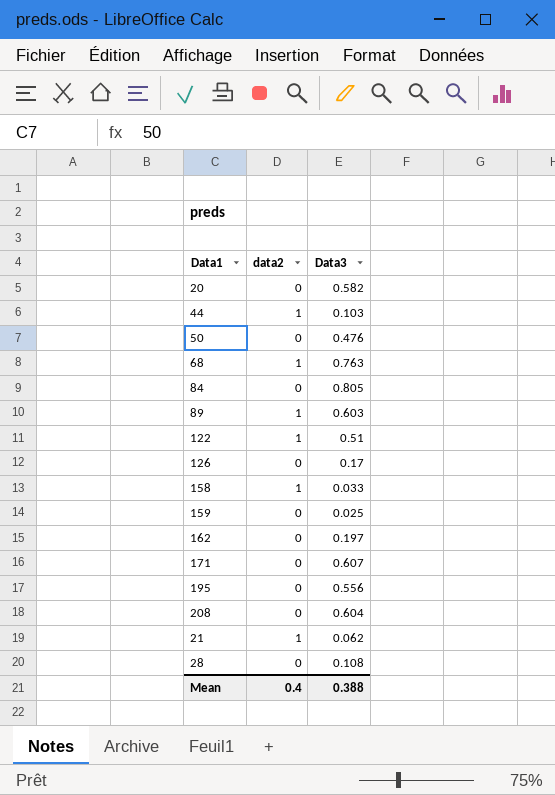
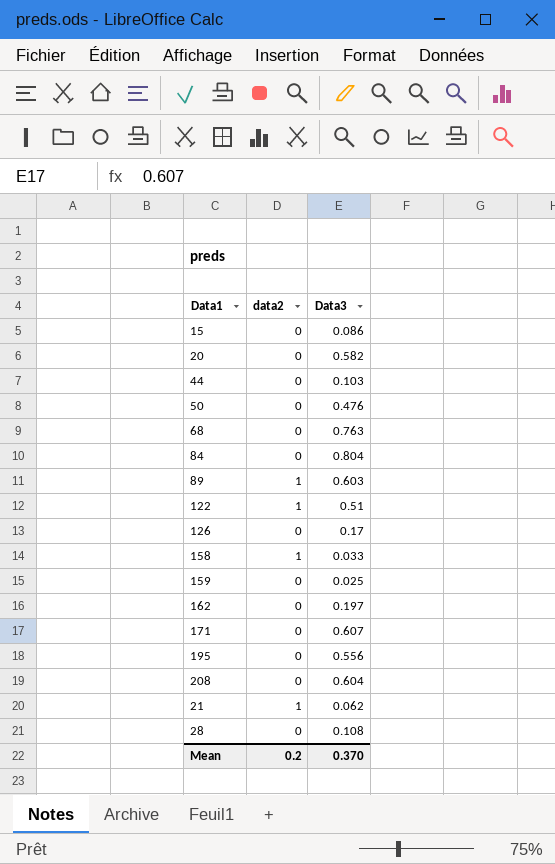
row 15: none -> 0 | 0.086
44 | data2: 1 -> 0
68 | data2: 1 -> 0
84 | Data3: 0.805 -> 0.804
Mean | data2: 0.4 -> 0.2
Mean | Data3: 0.388 -> 0.370

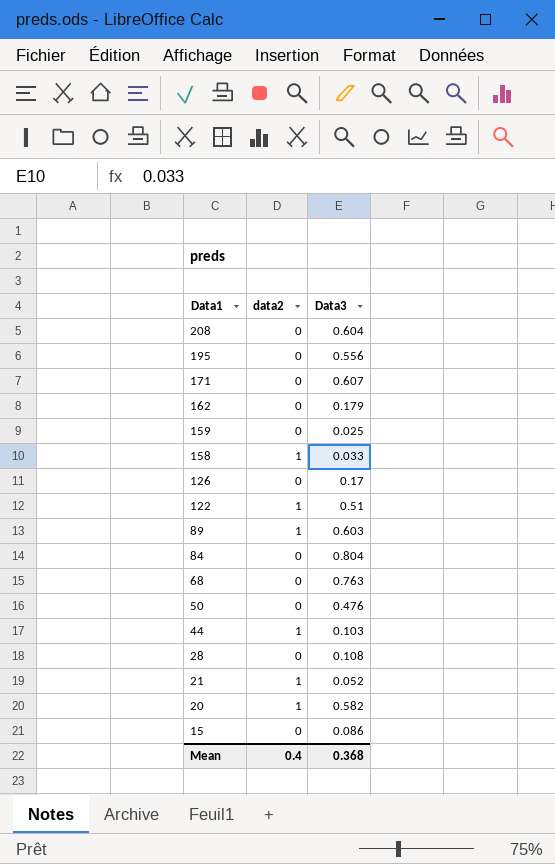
row order: none -> Data1 descending
162 | Data3: 0.197 -> 0.179
44 | data2: 0 -> 1
21 | Data3: 0.062 -> 0.052
20 | data2: 0 -> 1
Mean | data2: 0.2 -> 0.4
Mean | Data3: 0.370 -> 0.368

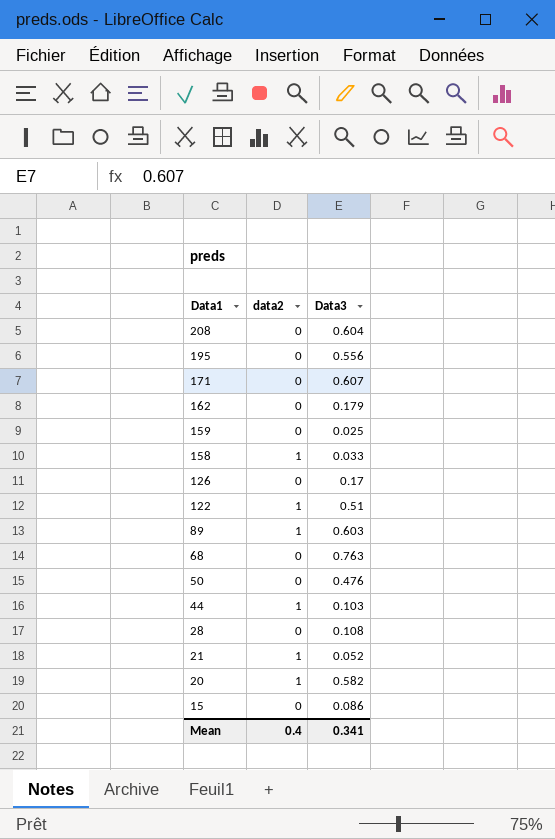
row 84: 0 | 0.804 -> none
Mean | Data3: 0.368 -> 0.341

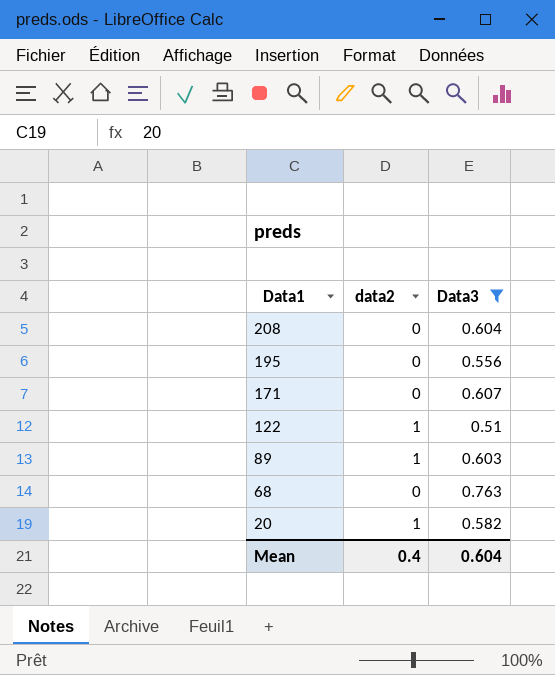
filter: none -> Data3 >= 0.51
Mean | Data3: 0.341 -> 0.604

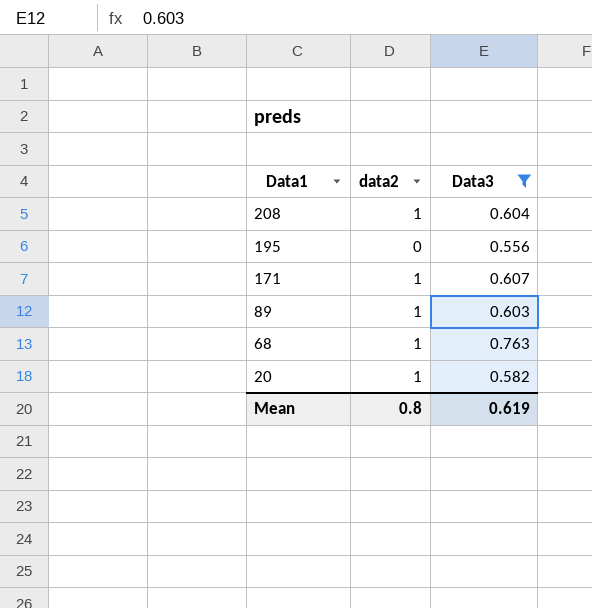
row 122: 1 | 0.51 -> none
208 | data2: 0 -> 1
171 | data2: 0 -> 1
68 | data2: 0 -> 1
Mean | data2: 0.4 -> 0.8
Mean | Data3: 0.604 -> 0.619

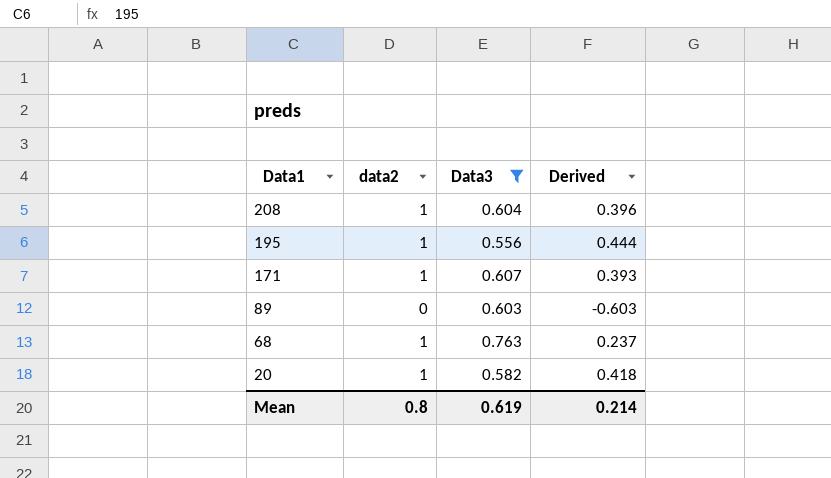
column Derived | formula: none -> [data2] - [Data3]
195 | data2: 0 -> 1
89 | data2: 1 -> 0

